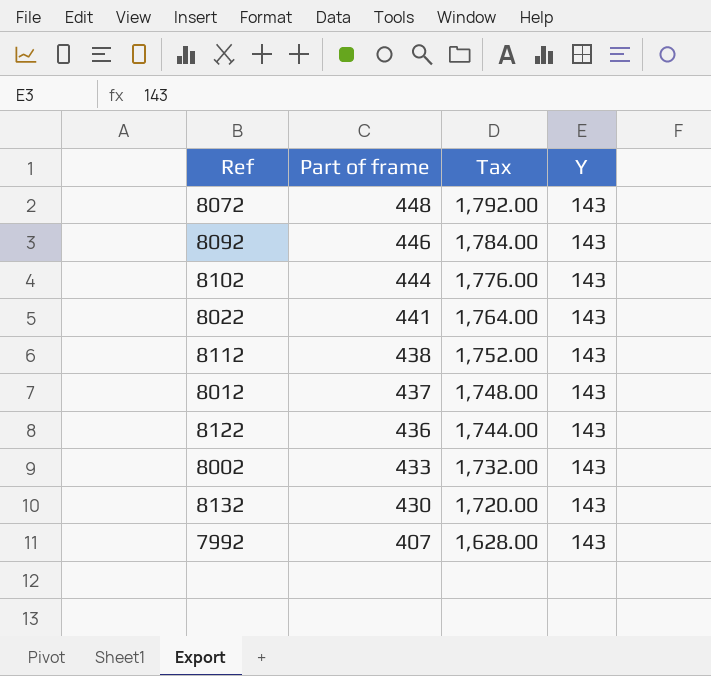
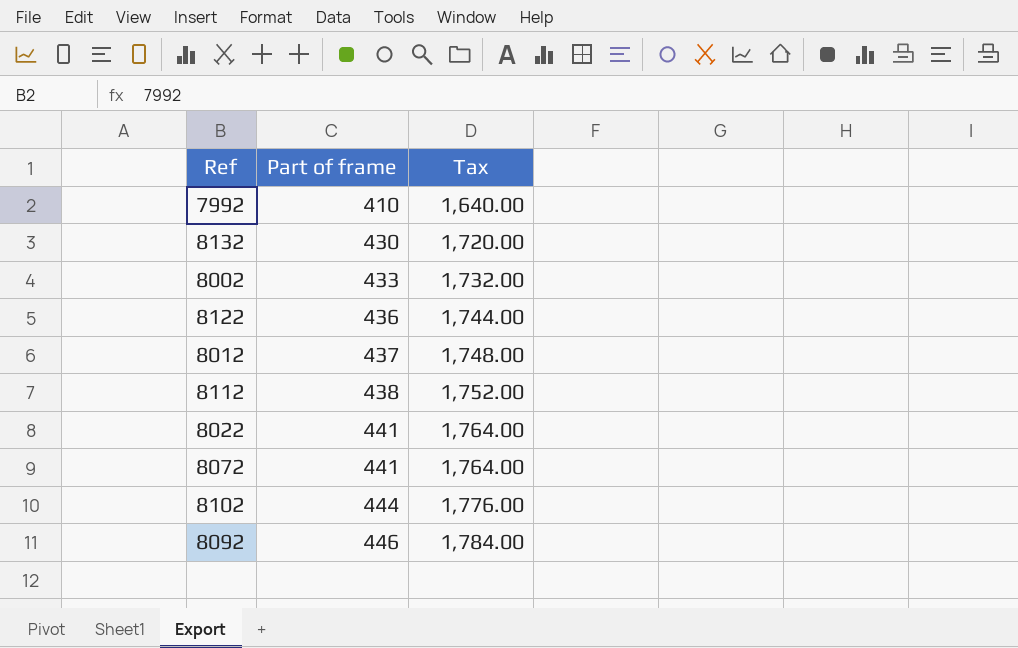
row order: Part of frame descending -> Part of frame ascending
column Y | position: 4 -> none
7992 | Part of frame: 407 -> 410
7992 | Tax: 1,628.00 -> 1,640.00
8072 | Part of frame: 448 -> 441
8072 | Tax: 1,792.00 -> 1,764.00

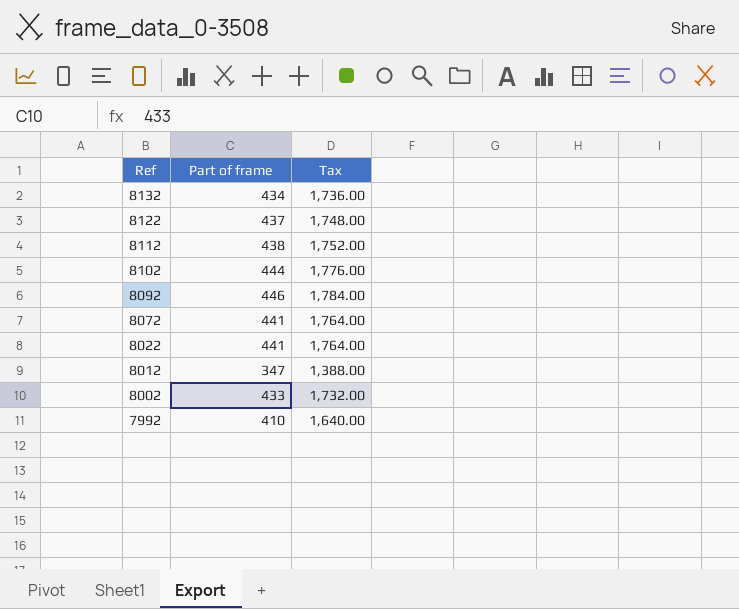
row order: Part of frame ascending -> Ref descending
8132 | Part of frame: 430 -> 434
8132 | Tax: 1,720.00 -> 1,736.00
8122 | Part of frame: 436 -> 437
8122 | Tax: 1,744.00 -> 1,748.00
8012 | Part of frame: 437 -> 347
8012 | Tax: 1,748.00 -> 1,388.00

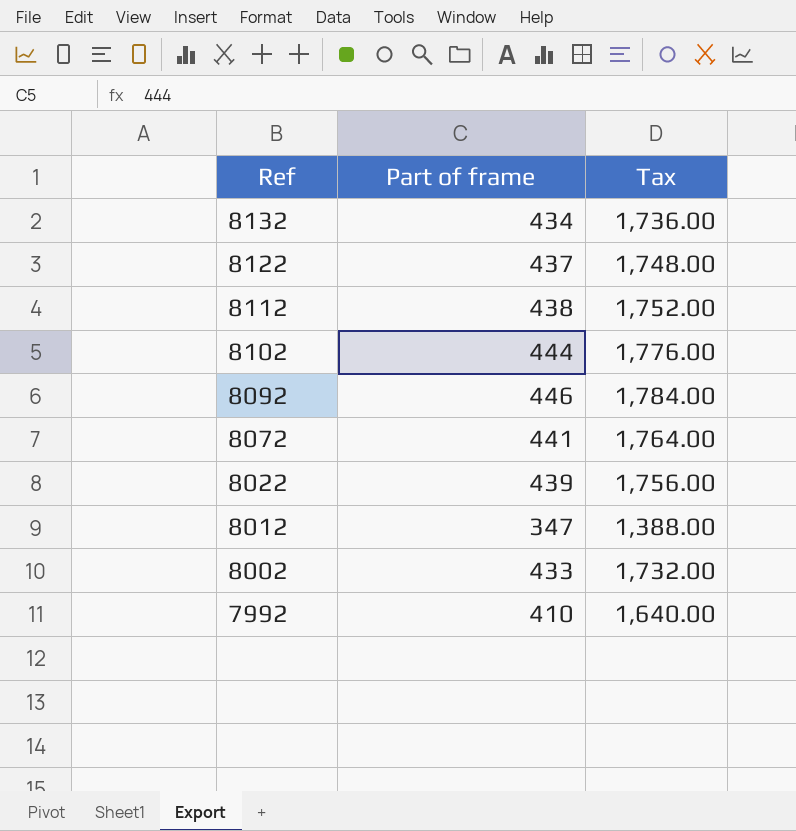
8022 | Part of frame: 441 -> 439
8022 | Tax: 1,764.00 -> 1,756.00

